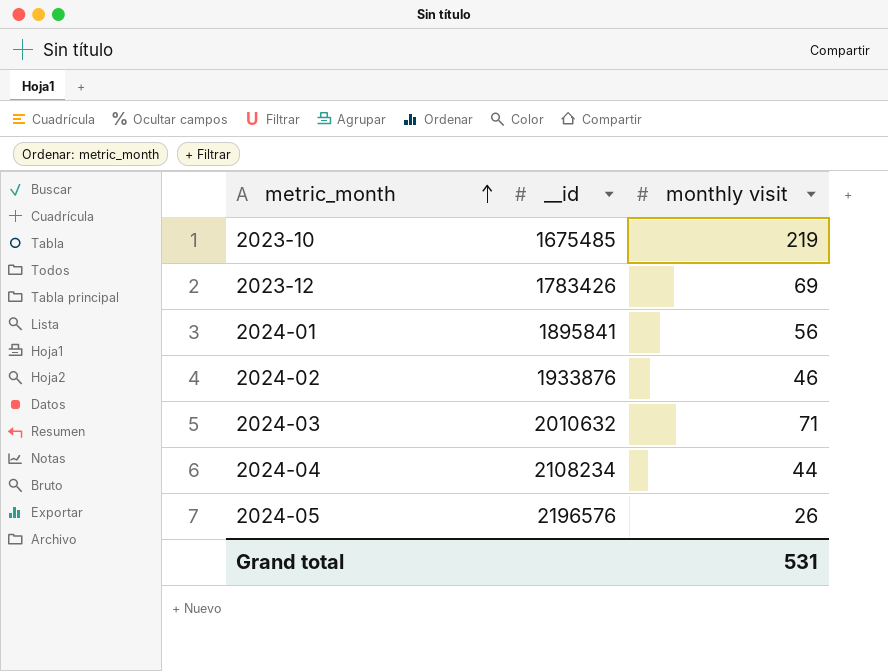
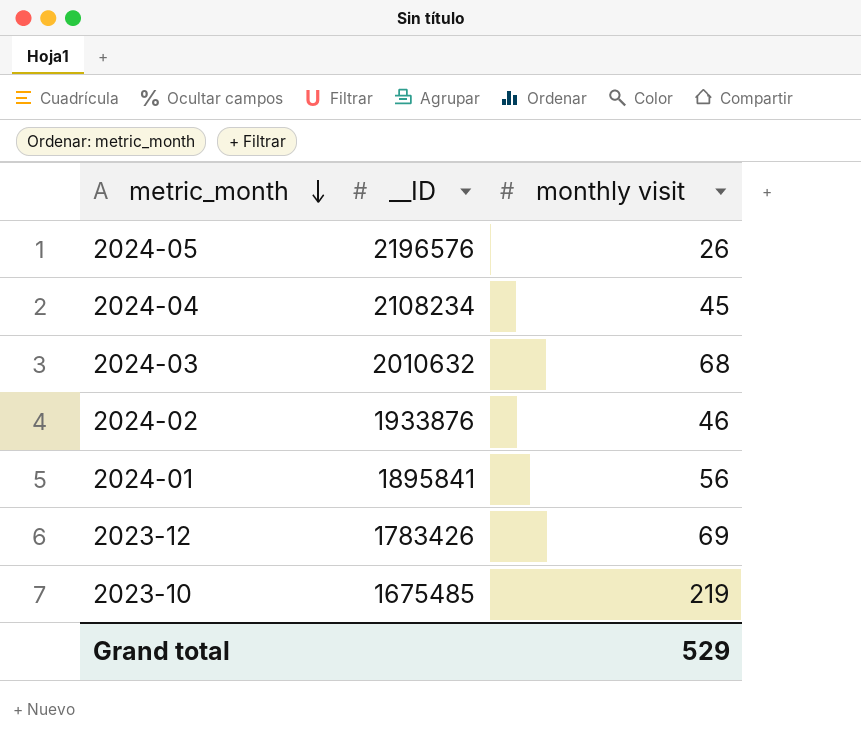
row order: metric_month ascending -> metric_month descending
column name: __id -> __ID
2024-04 | monthly visit: 44 -> 45
2024-03 | monthly visit: 71 -> 68
Grand total | monthly visit: 531 -> 529

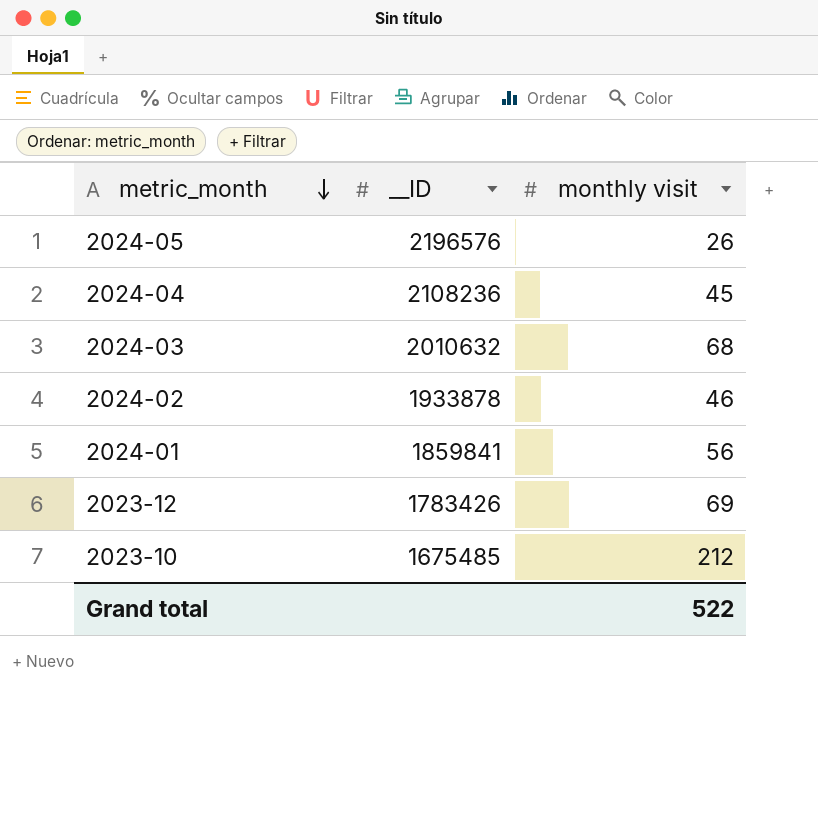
2024-04 | __ID: 2108234 -> 2108236
2024-02 | __ID: 1933876 -> 1933878
2024-01 | __ID: 1895841 -> 1859841
2023-10 | monthly visit: 219 -> 212
Grand total | monthly visit: 529 -> 522

